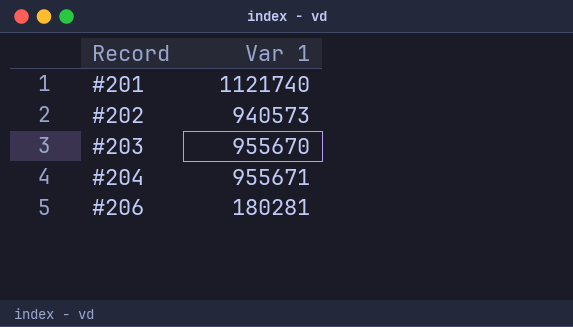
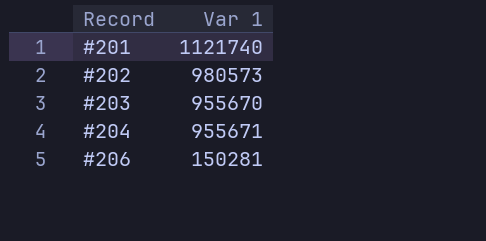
#202 | Var 1: 940573 -> 980573
#206 | Var 1: 180281 -> 150281

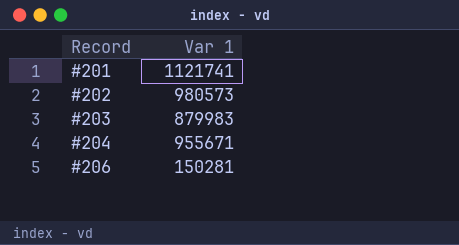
#201 | Var 1: 1121740 -> 1121741
#203 | Var 1: 955670 -> 879983

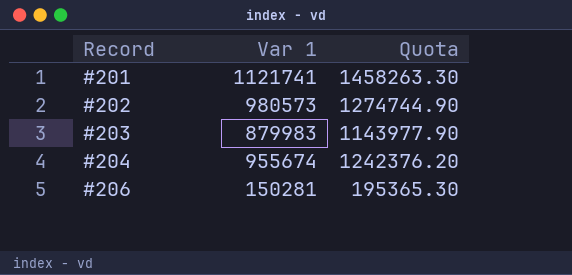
column Quota | formula: none -> [Var 1] * 1.3
#204 | Var 1: 955671 -> 955674

